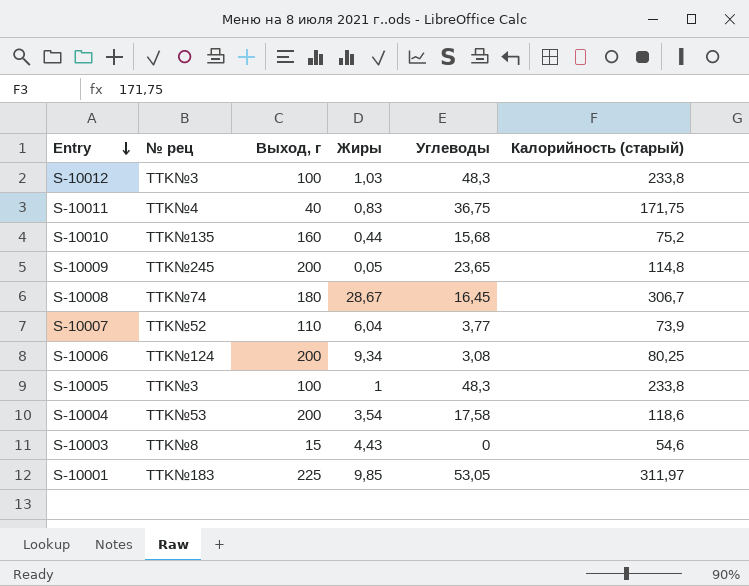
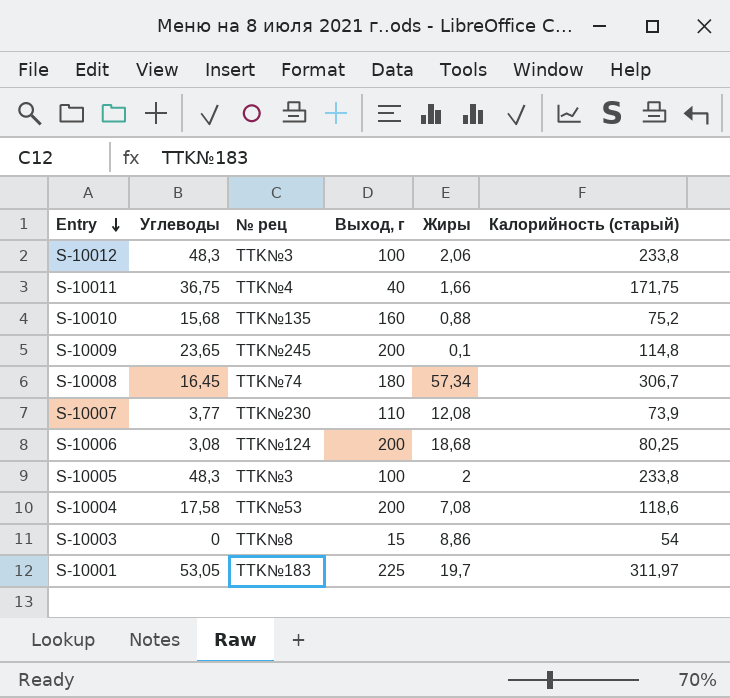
column Углеводы | position: 5 -> 2
S-10012 | Жиры: 1,03 -> 2,06
S-10011 | Жиры: 0,83 -> 1,66
S-10010 | Жиры: 0,44 -> 0,88
S-10009 | Жиры: 0,05 -> 0,1
S-10008 | Жиры: 28,67 -> 57,34
S-10007 | № рец: TTK№52 -> TTK№230
S-10007 | Жиры: 6,04 -> 12,08
S-10006 | Жиры: 9,34 -> 18,68
S-10005 | Жиры: 1 -> 2
S-10004 | Жиры: 3,54 -> 7,08
S-10003 | Жиры: 4,43 -> 8,86
S-10003 | Калорийность (старый): 54,6 -> 54
S-10001 | Жиры: 9,85 -> 19,7

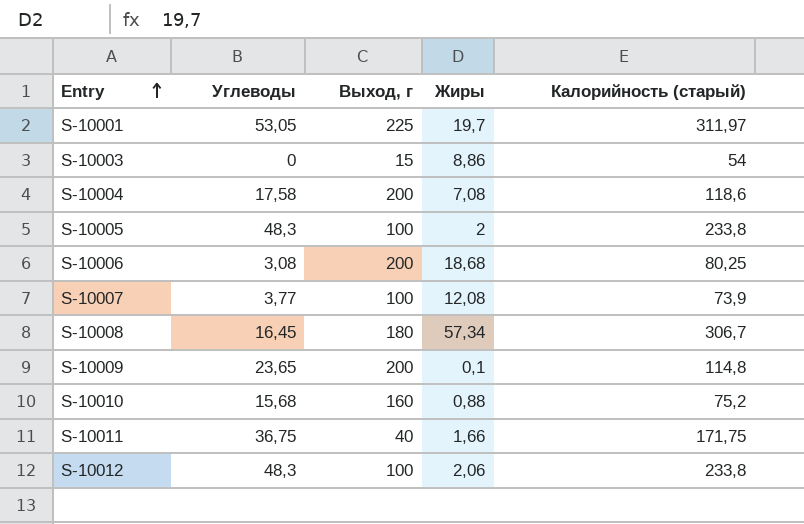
row order: Entry descending -> Entry ascending
column № рец | position: 3 -> none
S-10007 | Выход, г: 110 -> 100

